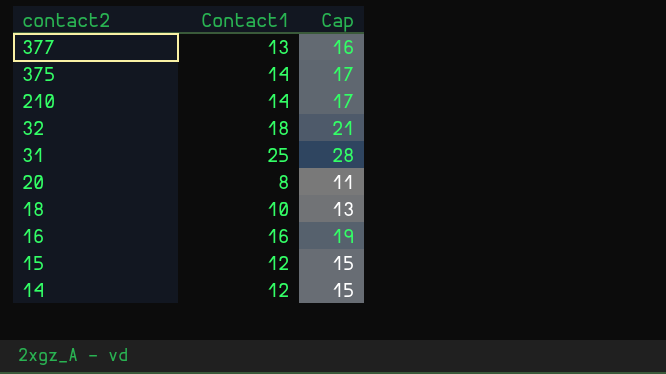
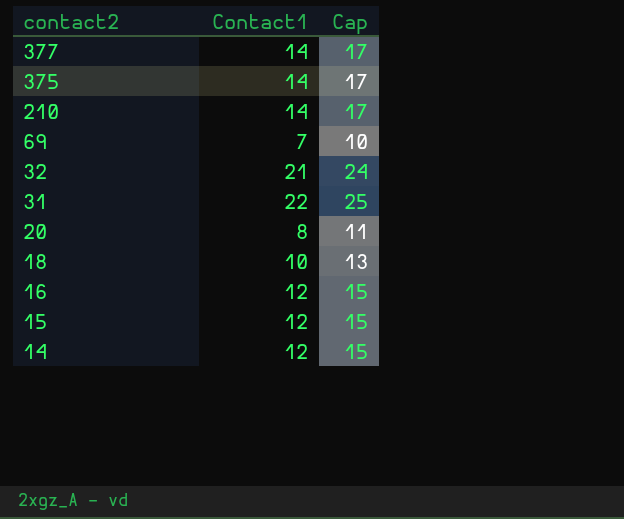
377 | Contact1: 13 -> 14
377 | Cap: 16 -> 17
row 69: none -> 7 | 10
32 | Contact1: 18 -> 21
32 | Cap: 21 -> 24
31 | Contact1: 25 -> 22
31 | Cap: 28 -> 25
16 | Contact1: 16 -> 12
16 | Cap: 19 -> 15

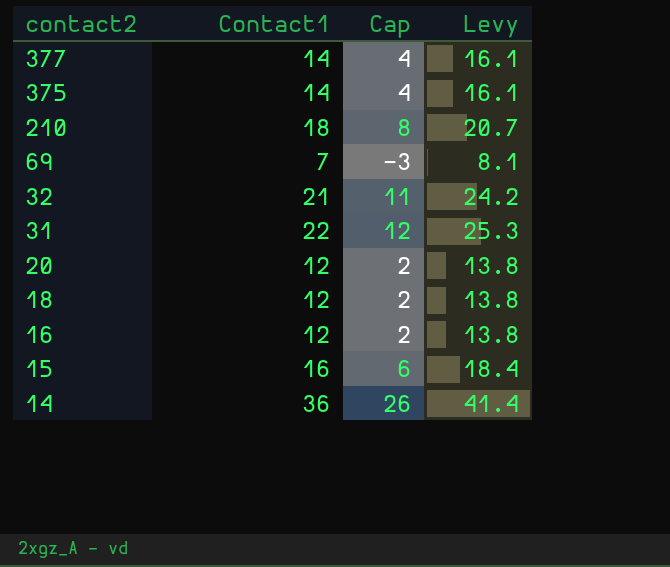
column Cap | formula: [Contact1] + 3 -> [Contact1] - 10
column Levy | formula: none -> [Contact1] * 1.15
210 | Contact1: 14 -> 18
20 | Contact1: 8 -> 12
18 | Contact1: 10 -> 12
15 | Contact1: 12 -> 16
14 | Contact1: 12 -> 36

